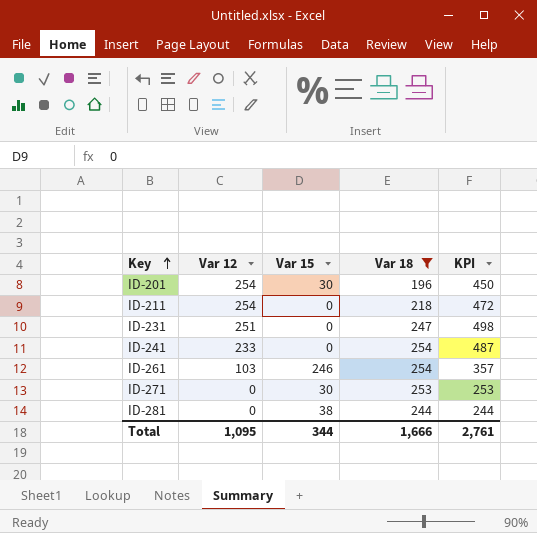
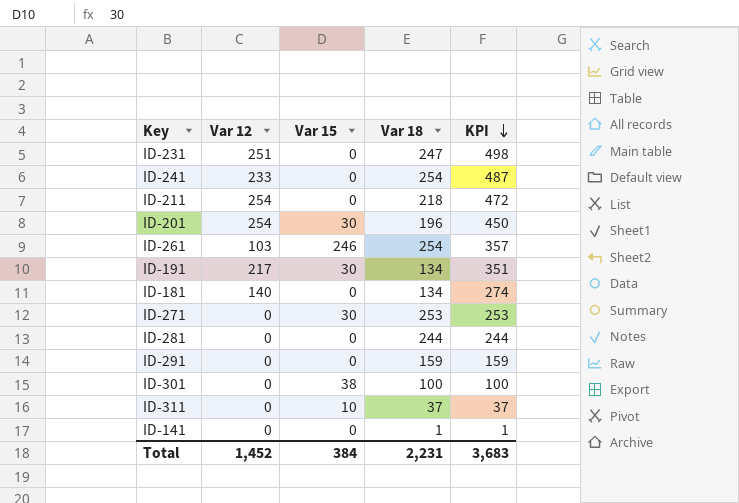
filter: Var 18 >= 196 -> none
row order: Key ascending -> KPI descending
ID-281 | Var 15: 38 -> 0
Total | Var 12: 1,095 -> 1,452
Total | Var 15: 344 -> 384
Total | Var 18: 1,666 -> 2,231
Total | KPI: 2,761 -> 3,683

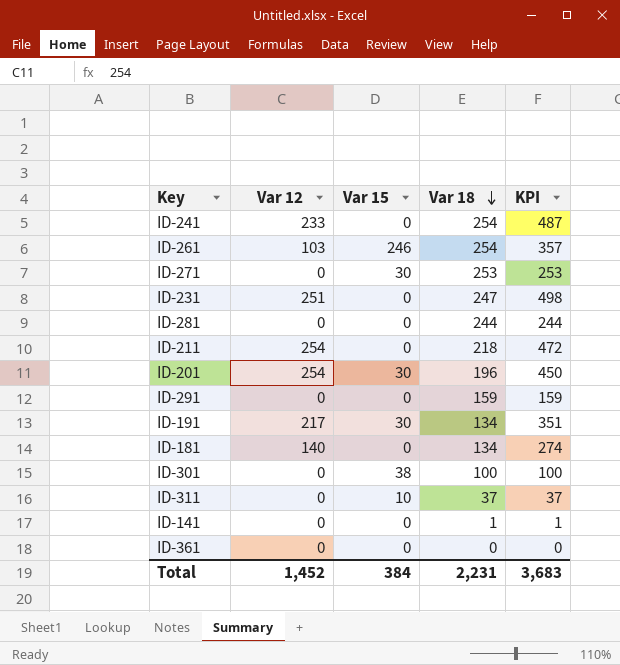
row order: KPI descending -> Var 18 descending
row ID-361: none -> 0 | 0 | 0 | 0

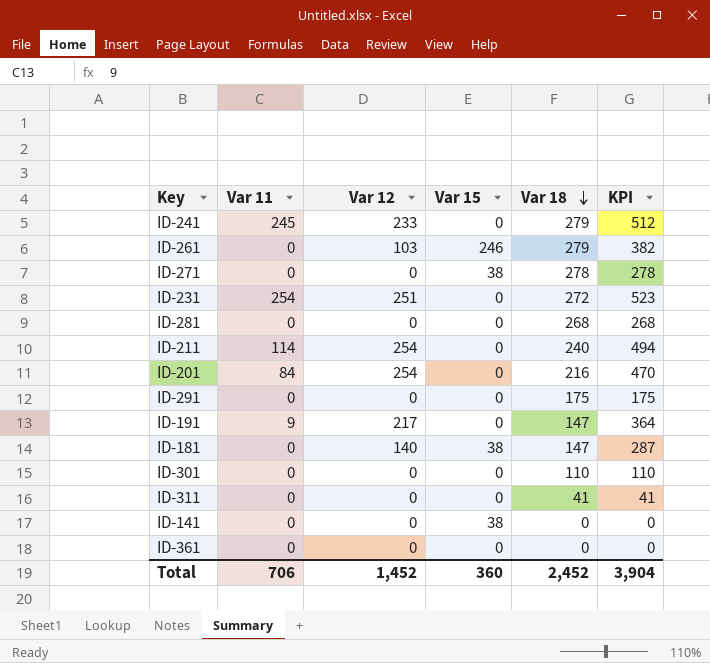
column Var 11 | position: none -> 2
ID-241 | Var 18: 254 -> 279
ID-241 | KPI: 487 -> 512
ID-261 | Var 18: 254 -> 279
ID-261 | KPI: 357 -> 382
ID-271 | Var 15: 30 -> 38
ID-271 | Var 18: 253 -> 278
ID-271 | KPI: 253 -> 278
ID-231 | Var 18: 247 -> 272
ID-231 | KPI: 498 -> 523
ID-281 | Var 18: 244 -> 268
ID-281 | KPI: 244 -> 268
ID-211 | Var 18: 218 -> 240
ID-211 | KPI: 472 -> 494
ID-201 | Var 15: 30 -> 0
ID-201 | Var 18: 196 -> 216
ID-201 | KPI: 450 -> 470
ID-291 | Var 18: 159 -> 175
ID-291 | KPI: 159 -> 175
ID-191 | Var 15: 30 -> 0
ID-191 | Var 18: 134 -> 147
ID-191 | KPI: 351 -> 364
ID-181 | Var 15: 0 -> 38
ID-181 | Var 18: 134 -> 147
ID-181 | KPI: 274 -> 287
ID-301 | Var 15: 38 -> 0
ID-301 | Var 18: 100 -> 110
ID-301 | KPI: 100 -> 110
ID-311 | Var 15: 10 -> 0
ID-311 | Var 18: 37 -> 41
ID-311 | KPI: 37 -> 41
ID-141 | Var 15: 0 -> 38
ID-141 | Var 18: 1 -> 0
ID-141 | KPI: 1 -> 0
Total | Var 15: 384 -> 360
Total | Var 18: 2,231 -> 2,452
Total | KPI: 3,683 -> 3,904

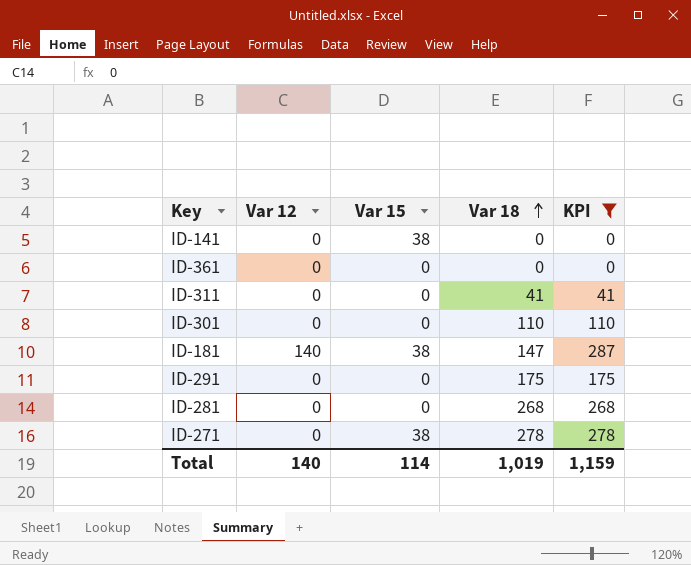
filter: none -> KPI <= 287
row order: Var 18 descending -> Var 18 ascending
column Var 11 | position: 2 -> none
Total | Var 12: 1,452 -> 140
Total | Var 15: 360 -> 114
Total | Var 18: 2,452 -> 1,019
Total | KPI: 3,904 -> 1,159

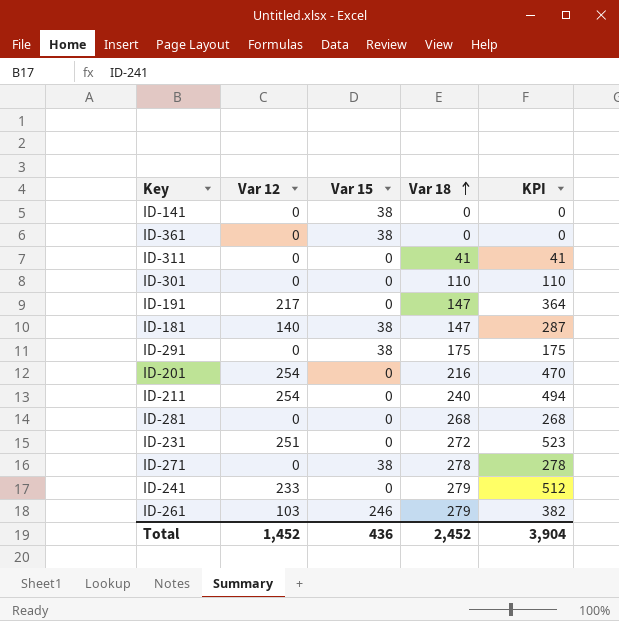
filter: KPI <= 287 -> none
ID-361 | Var 15: 0 -> 38
ID-291 | Var 15: 0 -> 38
Total | Var 12: 140 -> 1,452
Total | Var 15: 114 -> 436
Total | Var 18: 1,019 -> 2,452
Total | KPI: 1,159 -> 3,904

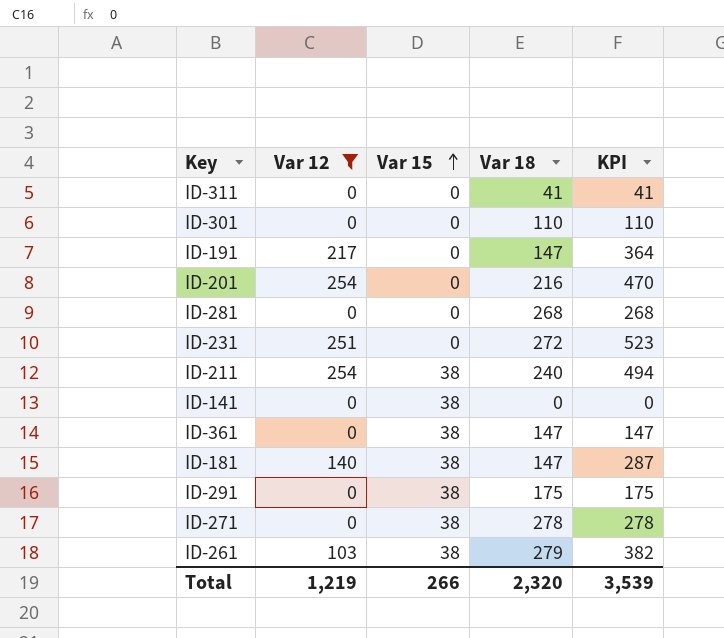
filter: none -> Var 12 != 233
row order: Var 18 ascending -> Var 15 ascending
ID-211 | Var 15: 0 -> 38
ID-361 | Var 18: 0 -> 147
ID-361 | KPI: 0 -> 147
ID-261 | Var 15: 246 -> 38
Total | Var 12: 1,452 -> 1,219
Total | Var 15: 436 -> 266
Total | Var 18: 2,452 -> 2,320
Total | KPI: 3,904 -> 3,539

